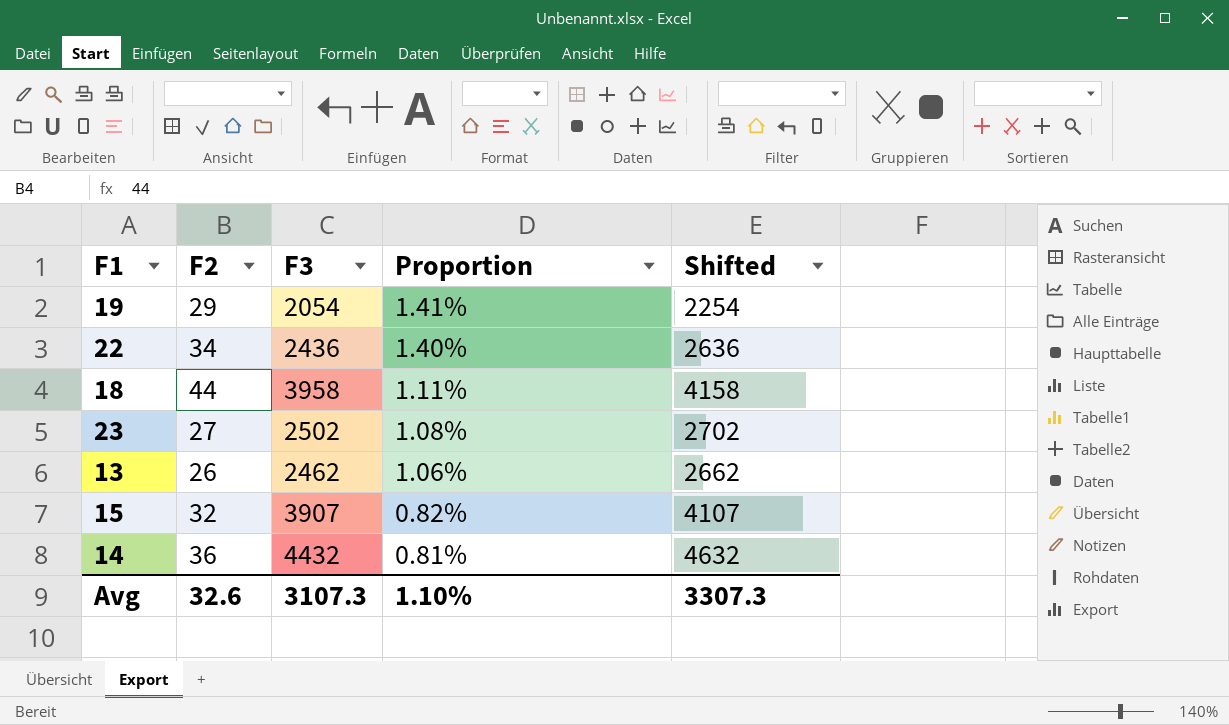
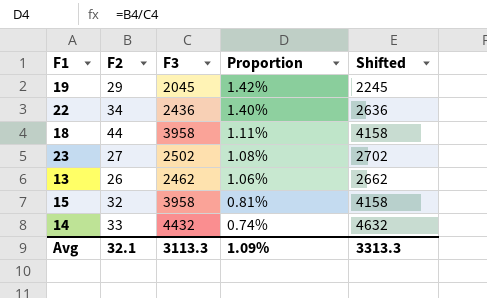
19 | F3: 2054 -> 2045
19 | Proportion: 1.41% -> 1.42%
19 | Shifted: 2254 -> 2245
15 | F3: 3907 -> 3958
15 | Proportion: 0.82% -> 0.81%
15 | Shifted: 4107 -> 4158
14 | F2: 36 -> 33
14 | Proportion: 0.81% -> 0.74%
Avg | F2: 32.6 -> 32.1
Avg | F3: 3107.3 -> 3113.3
Avg | Proportion: 1.10% -> 1.09%
Avg | Shifted: 3307.3 -> 3313.3

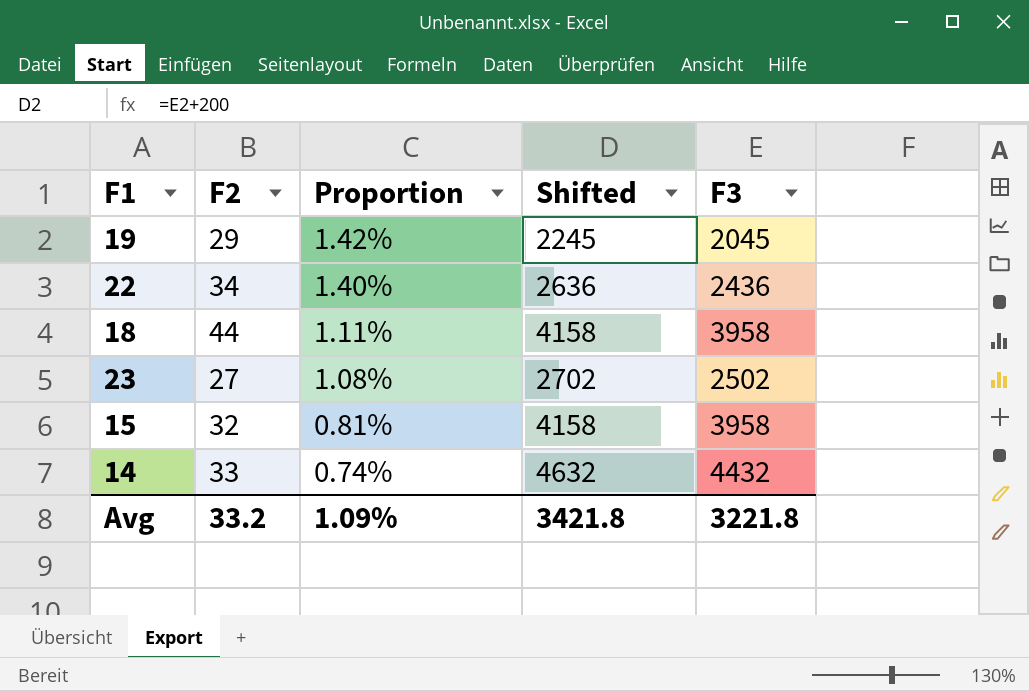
column F3 | position: 3 -> 5
row 13: 26 | 2462 | 1.06% | 2662 -> none
Avg | F2: 32.1 -> 33.2
Avg | Shifted: 3313.3 -> 3421.8
Avg | F3: 3113.3 -> 3221.8

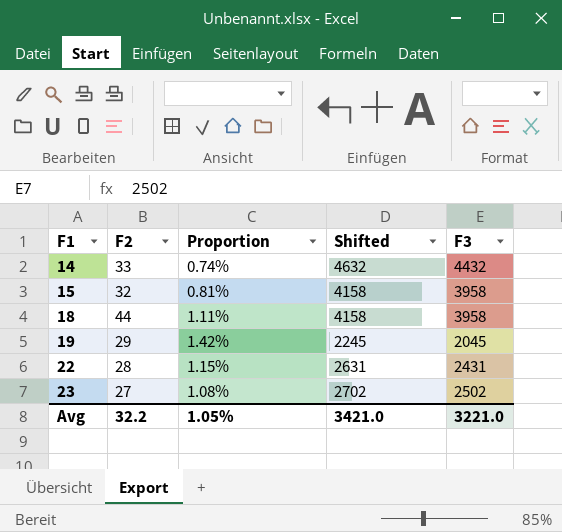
row order: Proportion descending -> F1 ascending
22 | F2: 34 -> 28
22 | Proportion: 1.40% -> 1.15%
22 | Shifted: 2636 -> 2631
22 | F3: 2436 -> 2431
Avg | F2: 33.2 -> 32.2
Avg | Proportion: 1.09% -> 1.05%
Avg | Shifted: 3421.8 -> 3421.0
Avg | F3: 3221.8 -> 3221.0

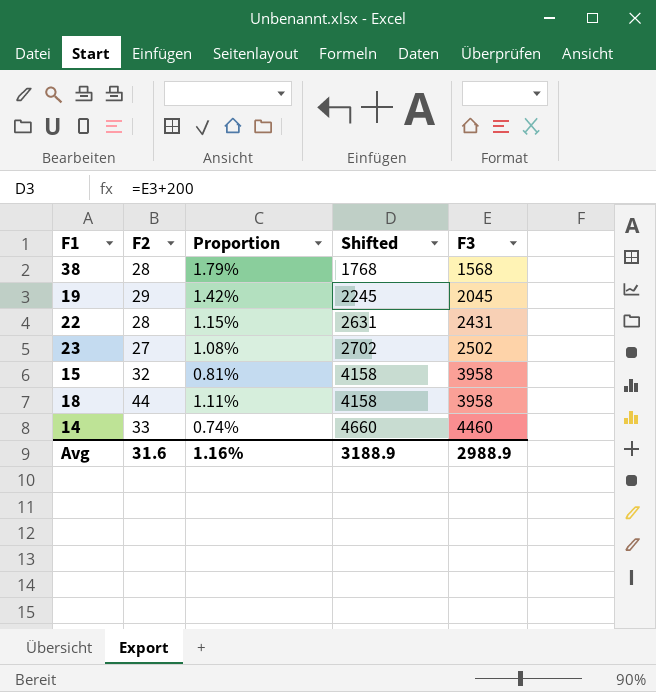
row order: F1 ascending -> Shifted ascending
row 38: none -> 28 | 1.79% | 1768 | 1568
14 | Shifted: 4632 -> 4660
14 | F3: 4432 -> 4460
Avg | F2: 32.2 -> 31.6
Avg | Proportion: 1.05% -> 1.16%
Avg | Shifted: 3421.0 -> 3188.9
Avg | F3: 3221.0 -> 2988.9

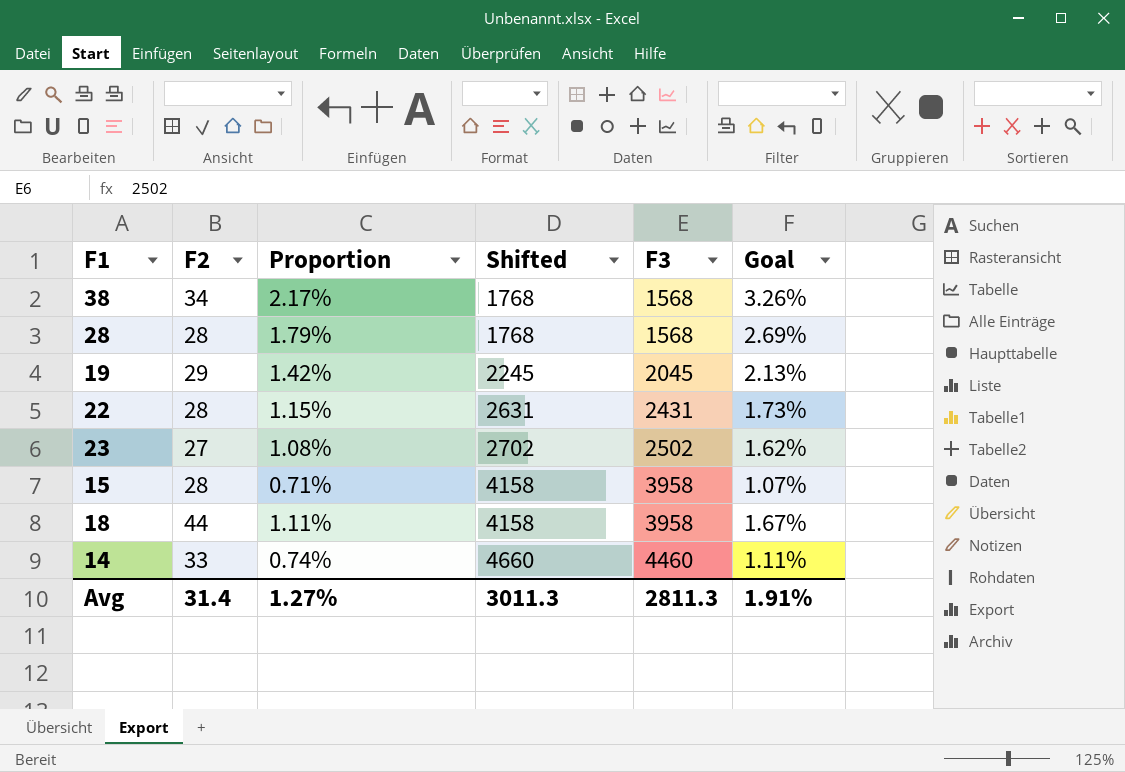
column Goal | formula: none -> [Proportion] * 1.5
38 | F2: 28 -> 34
38 | Proportion: 1.79% -> 2.17%
row 28: none -> 28 | 1.79% | 1768 | 1568 | 2.69%
15 | F2: 32 -> 28
15 | Proportion: 0.81% -> 0.71%
Avg | F2: 31.6 -> 31.4
Avg | Proportion: 1.16% -> 1.27%
Avg | Shifted: 3188.9 -> 3011.3
Avg | F3: 2988.9 -> 2811.3

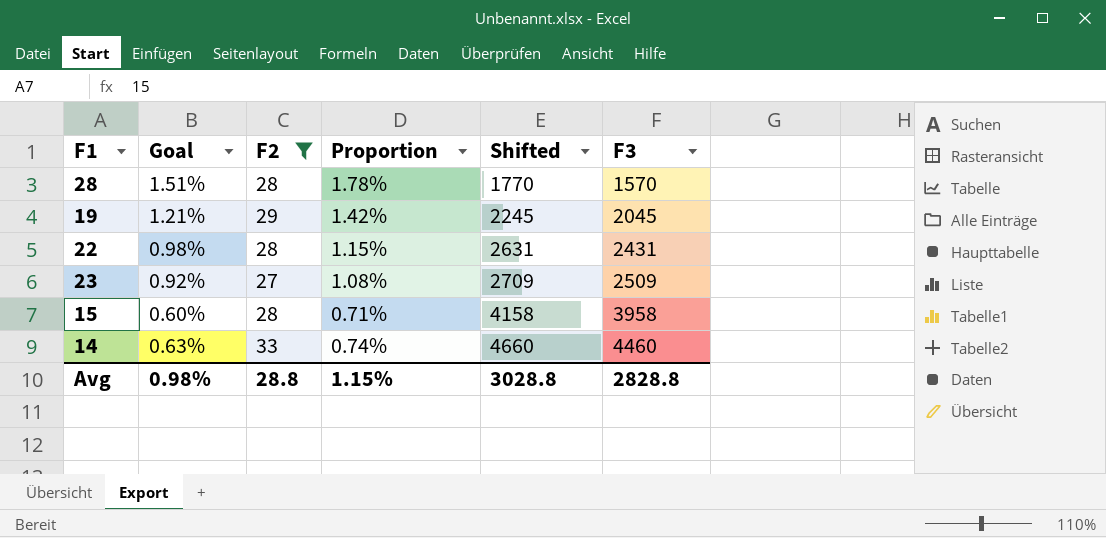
filter: none -> F2 <= 33
column Goal | formula: [Proportion] * 1.5 -> [Proportion] * 0.85
column Goal | position: 6 -> 2
28 | Proportion: 1.79% -> 1.78%
28 | Shifted: 1768 -> 1770
28 | F3: 1568 -> 1570
23 | Shifted: 2702 -> 2709
23 | F3: 2502 -> 2509
Avg | Goal: 1.91% -> 0.98%
Avg | F2: 31.4 -> 28.8
Avg | Proportion: 1.27% -> 1.15%
Avg | Shifted: 3011.3 -> 3028.8
Avg | F3: 2811.3 -> 2828.8

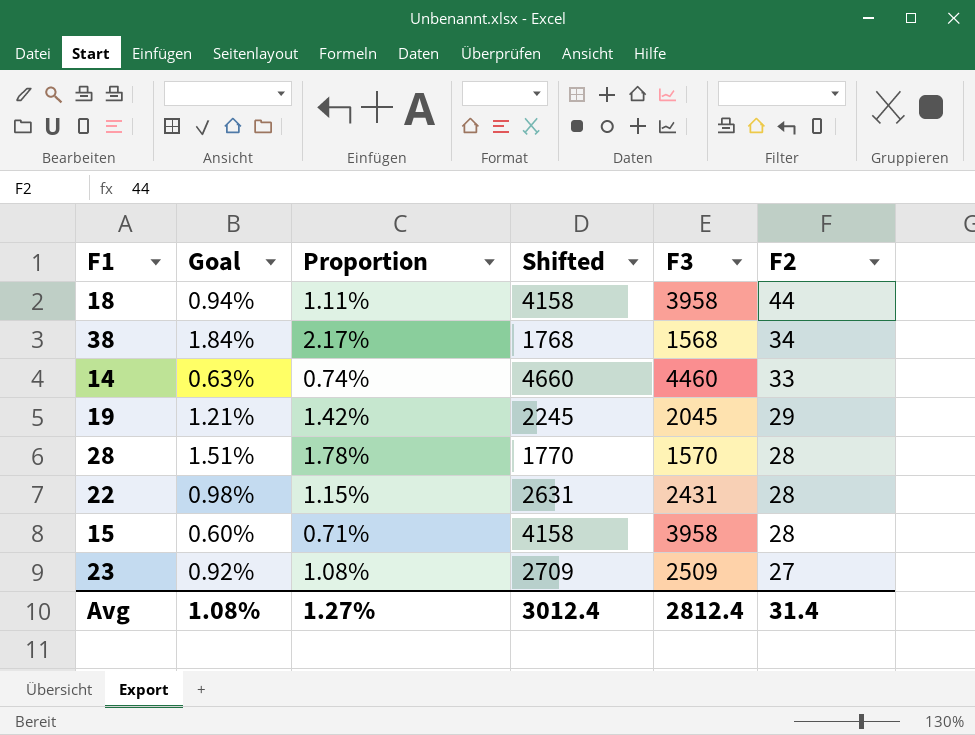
filter: F2 <= 33 -> none
row order: Shifted ascending -> F2 descending
column F2 | position: 3 -> 6
Avg | Goal: 0.98% -> 1.08%
Avg | Proportion: 1.15% -> 1.27%
Avg | Shifted: 3028.8 -> 3012.4
Avg | F3: 2828.8 -> 2812.4
Avg | F2: 28.8 -> 31.4

